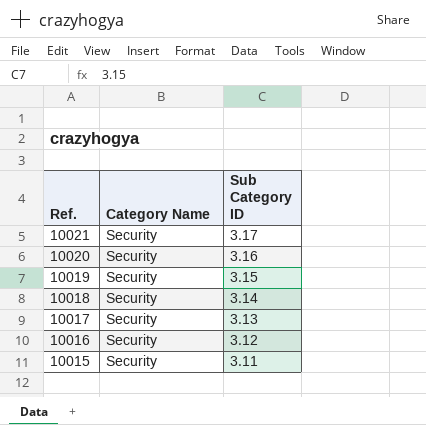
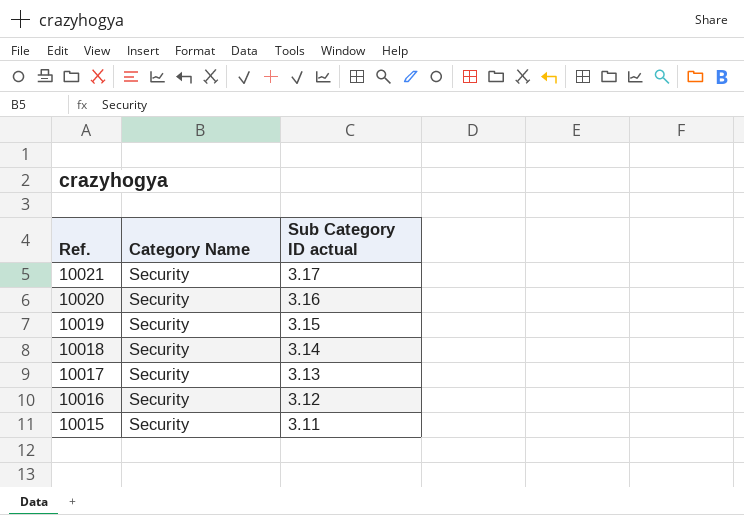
column name: Sub Category ID -> Sub Category ID actual

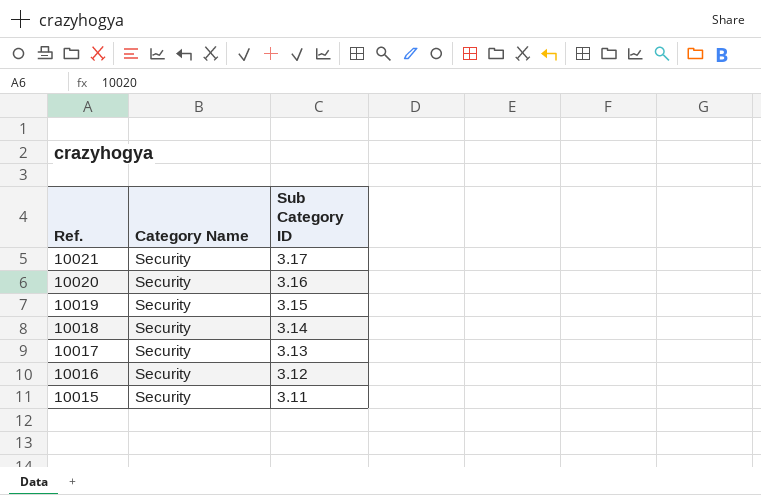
column name: Sub Category ID actual -> Sub Category ID

